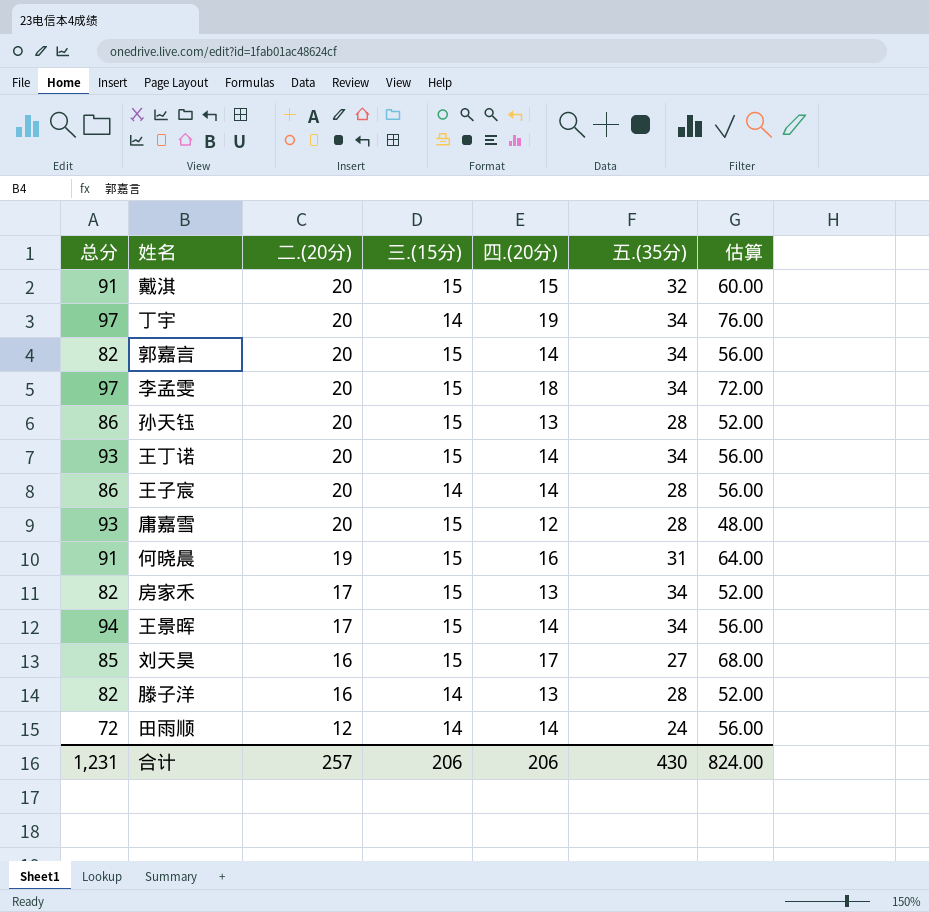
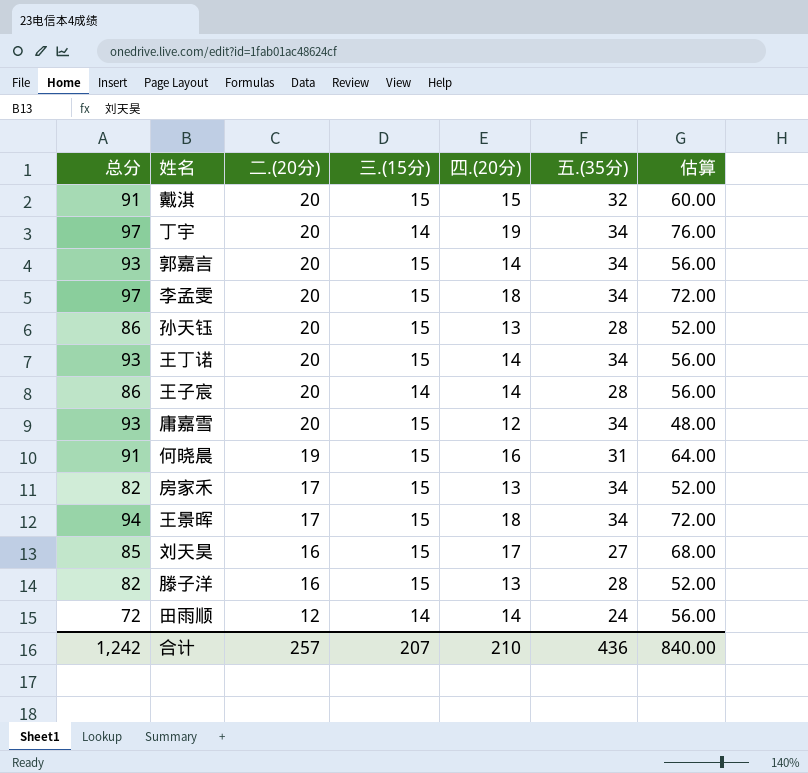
郭嘉言 | 总分: 82 -> 93
庸嘉雪 | 五.(35分): 28 -> 34
王景晖 | 四.(20分): 14 -> 18
王景晖 | 估算: 56.00 -> 72.00
滕子洋 | 三.(15分): 14 -> 15
合计 | 总分: 1,231 -> 1,242
合计 | 三.(15分): 206 -> 207
合计 | 四.(20分): 206 -> 210
合计 | 五.(35分): 430 -> 436
合计 | 估算: 824.00 -> 840.00

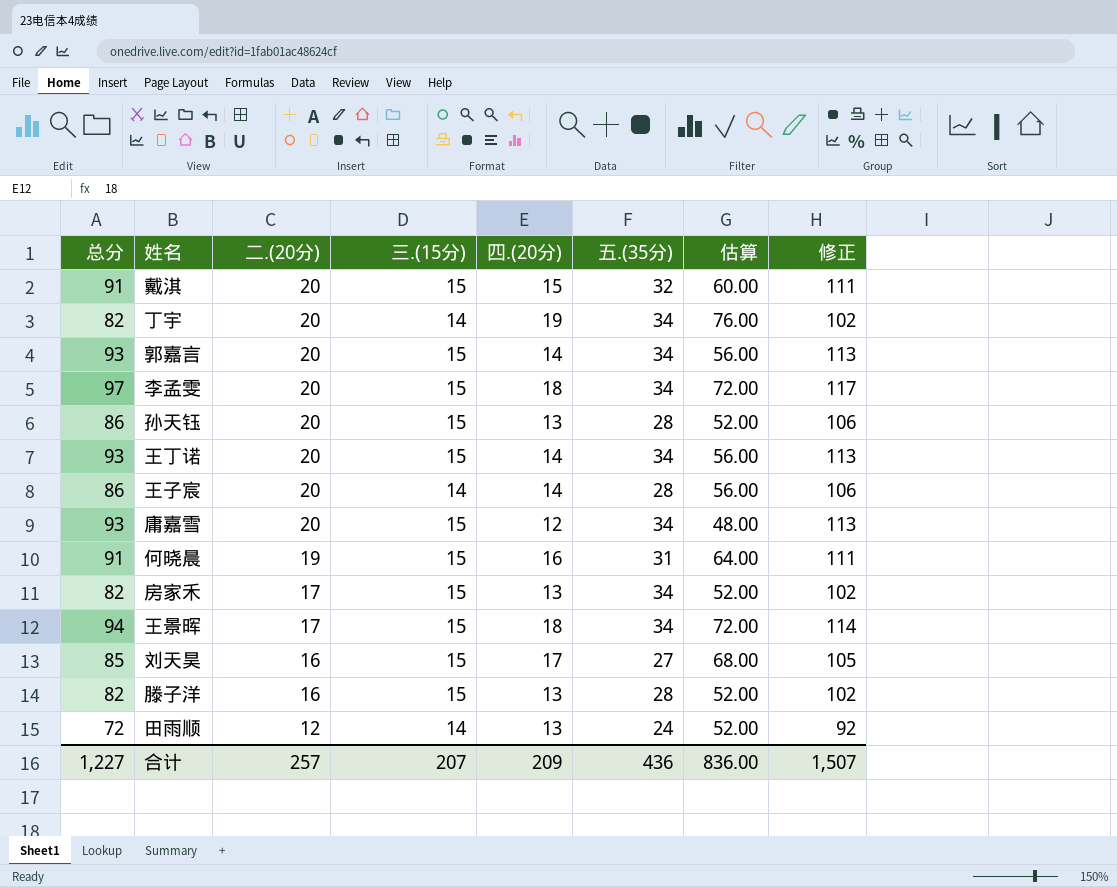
column 修正 | formula: none -> [总分] + 20
丁宇 | 总分: 97 -> 82
田雨顺 | 四.(20分): 14 -> 13
田雨顺 | 估算: 56.00 -> 52.00
合计 | 总分: 1,242 -> 1,227
合计 | 四.(20分): 210 -> 209
合计 | 估算: 840.00 -> 836.00

